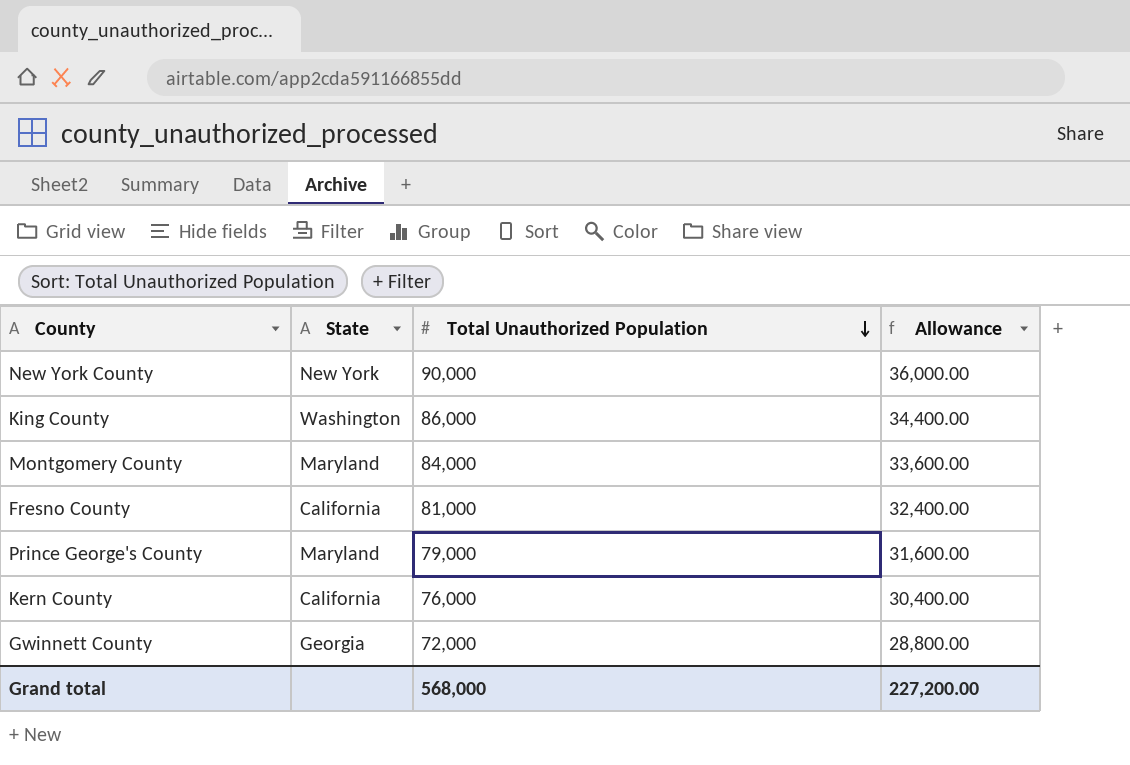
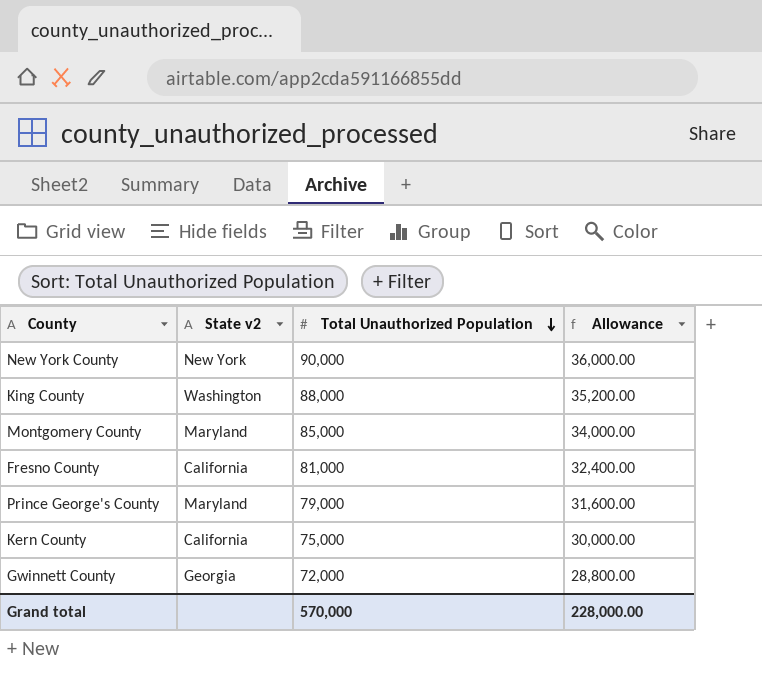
column name: State -> State v2
King County | Total Unauthorized Population: 86,000 -> 88,000
King County | Allowance: 34,400.00 -> 35,200.00
Montgomery County | Total Unauthorized Population: 84,000 -> 85,000
Montgomery County | Allowance: 33,600.00 -> 34,000.00
Kern County | Total Unauthorized Population: 76,000 -> 75,000
Kern County | Allowance: 30,400.00 -> 30,000.00
Grand total | Total Unauthorized Population: 568,000 -> 570,000
Grand total | Allowance: 227,200.00 -> 228,000.00

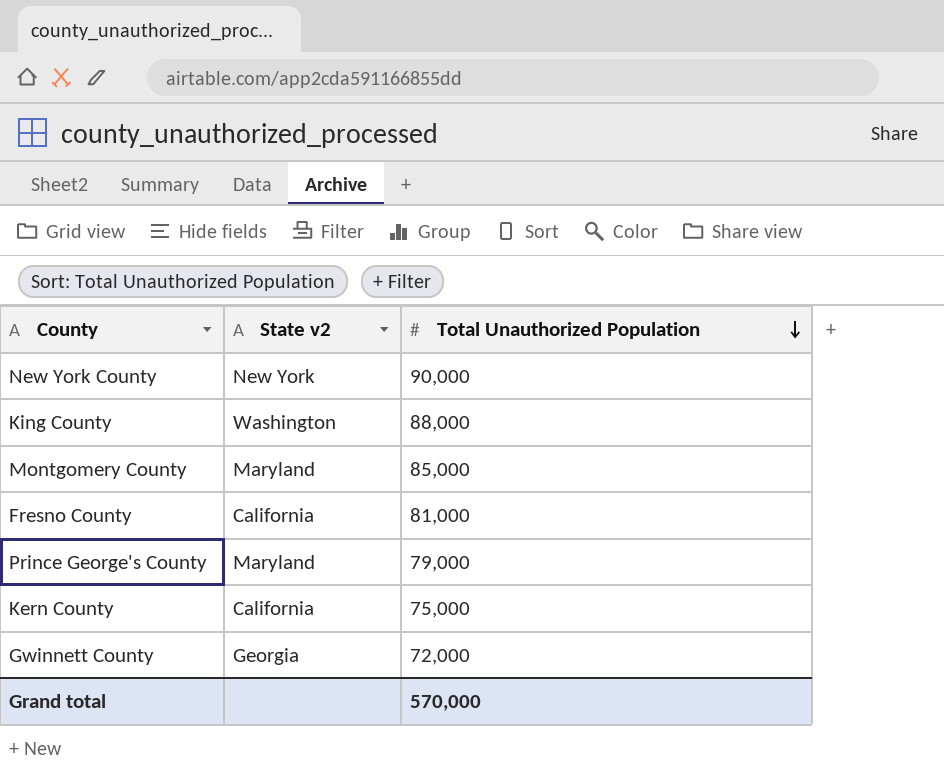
column Allowance | formula: [Total Unauthorized Population] * 0.4 -> none

